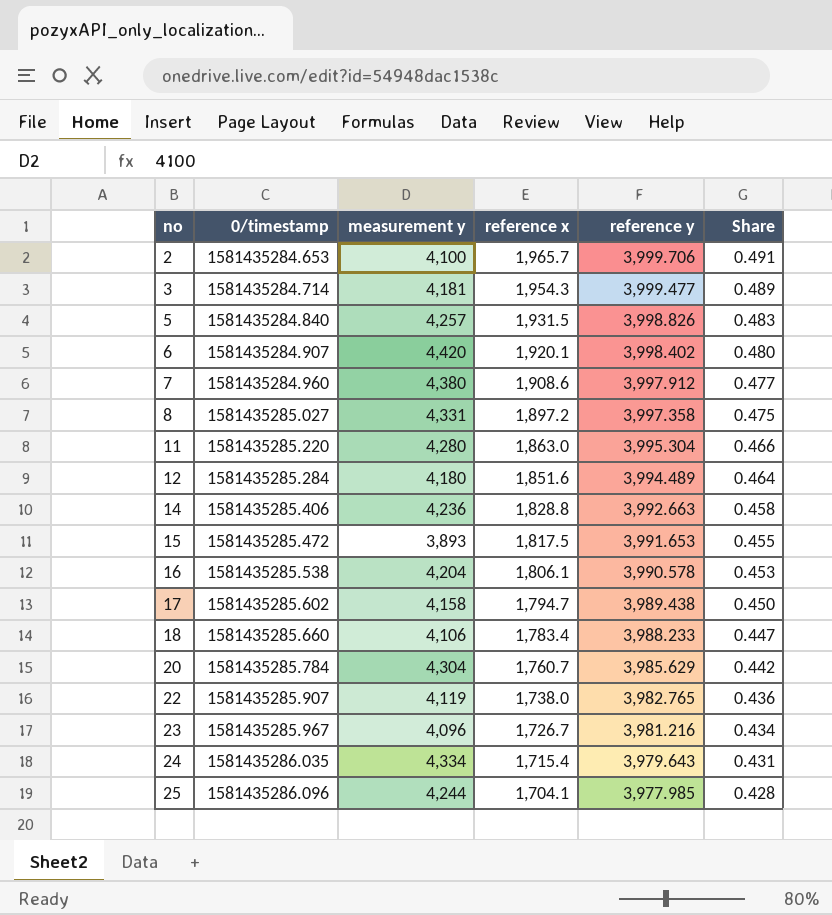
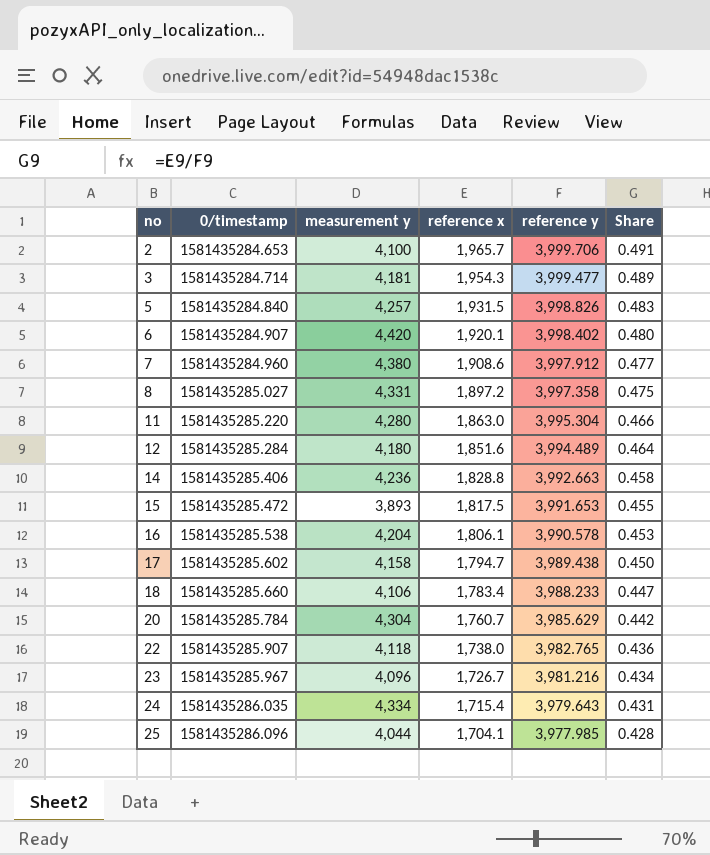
22 | measurement y: 4,119 -> 4,118
25 | measurement y: 4,244 -> 4,044

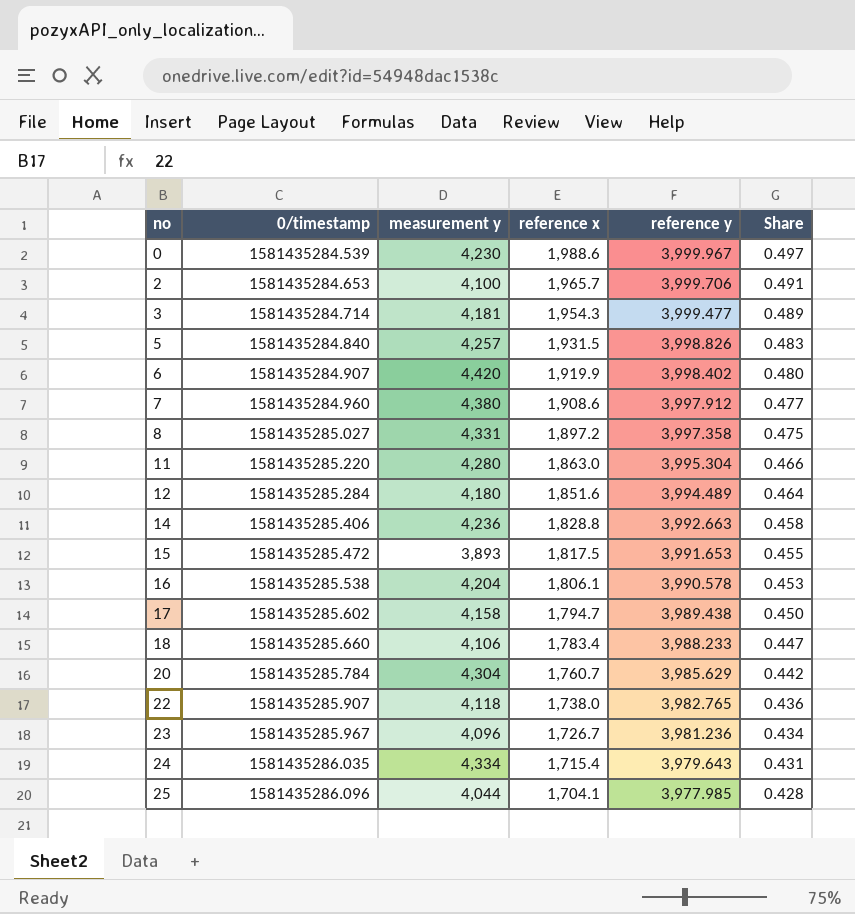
row 0: none -> 1581435284.539 | 4,230 | 1,988.6 | 3,999.967 | 0.497
6 | reference x: 1,920.1 -> 1,919.9
23 | reference y: 3,981.216 -> 3,981.236

